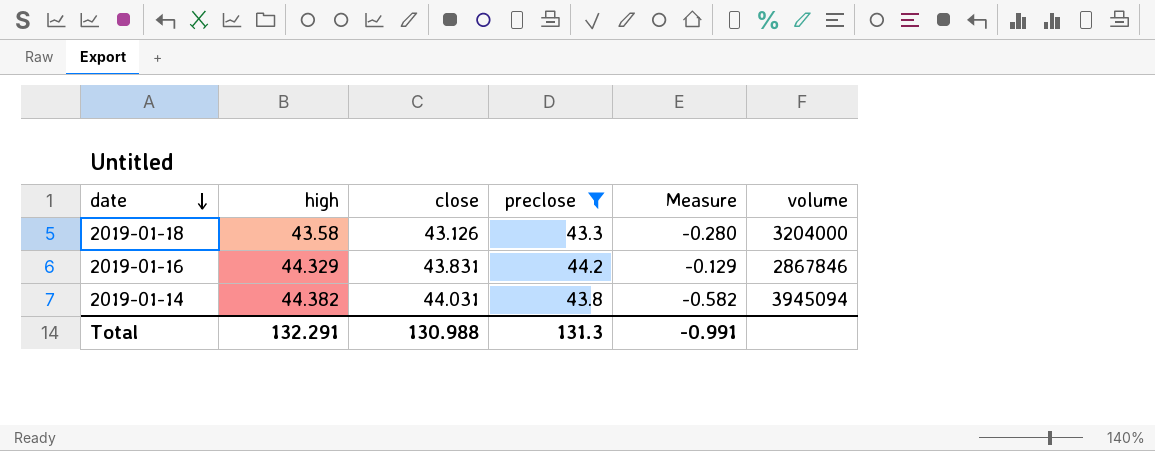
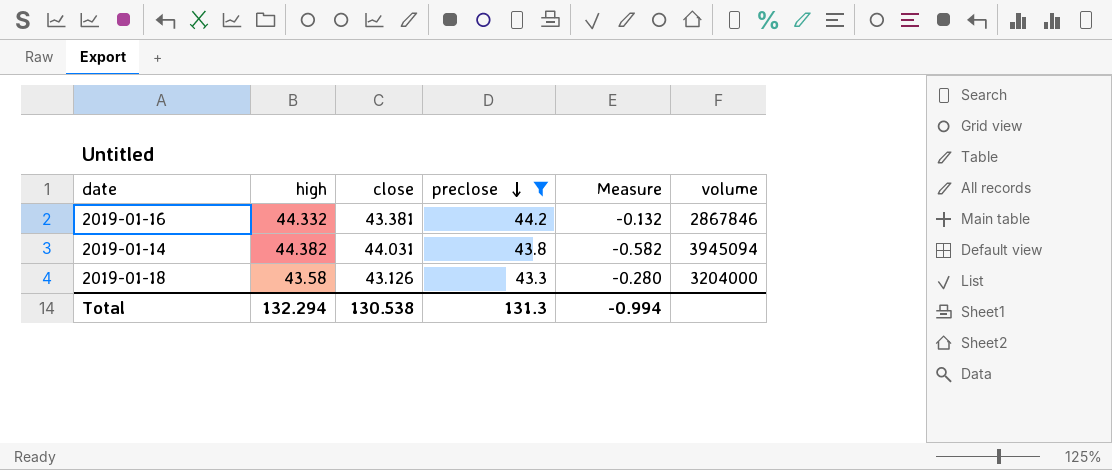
row order: date descending -> preclose descending
2019-01-16 | high: 44.329 -> 44.332
2019-01-16 | close: 43.831 -> 43.381
2019-01-16 | Measure: -0.129 -> -0.132
Total | high: 132.291 -> 132.294
Total | close: 130.988 -> 130.538
Total | Measure: -0.991 -> -0.994

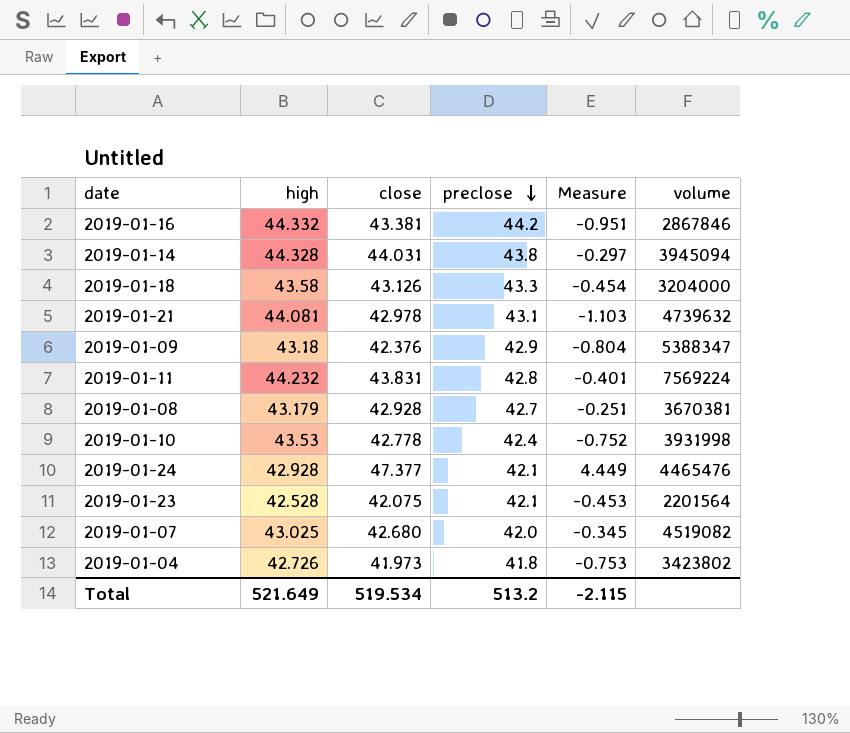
filter: preclose >= 43.3 -> none
column Measure | formula: [preclose] - [high] -> [close] - [high]
2019-01-14 | high: 44.382 -> 44.328
Total | high: 132.294 -> 521.649
Total | close: 130.538 -> 519.534
Total | preclose: 131.3 -> 513.2
Total | Measure: -0.994 -> -2.115

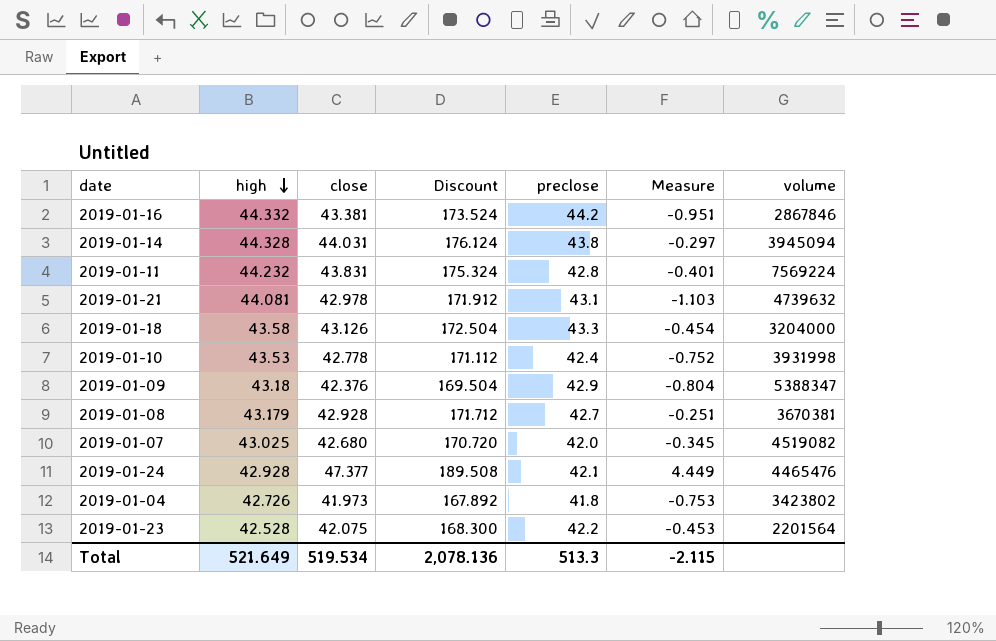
row order: preclose descending -> high descending
column Discount | formula: none -> [close] * 4
2019-01-23 | preclose: 42.1 -> 42.2
Total | preclose: 513.2 -> 513.3

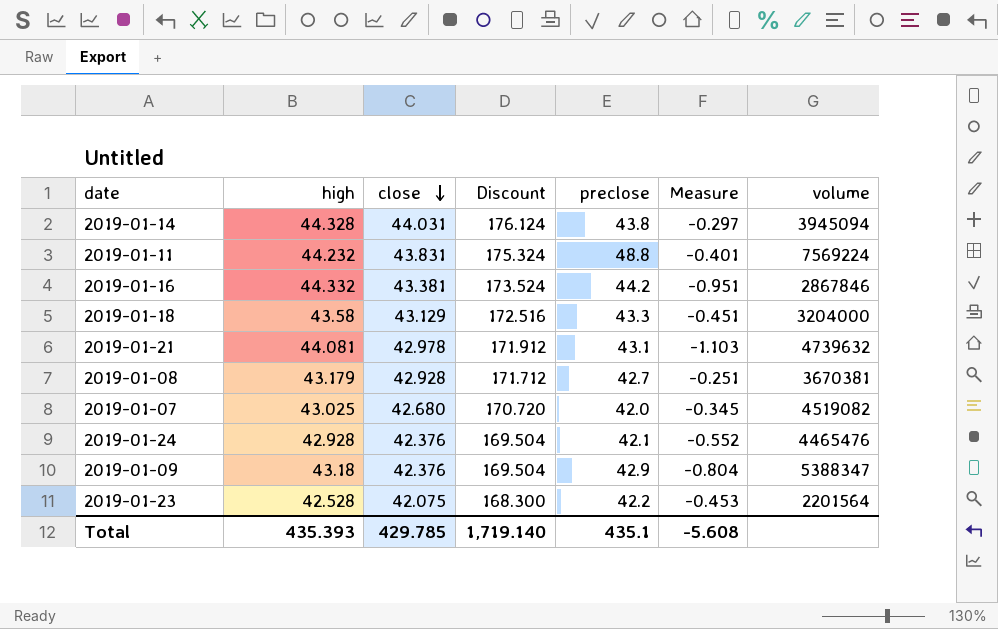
row order: high descending -> close descending
row 2019-01-10: 43.53 | 42.778 | 171.112 | 42.4 | -0.752 | 3931998 -> none
row 2019-01-04: 42.726 | 41.973 | 167.892 | 41.8 | -0.753 | 3423802 -> none
2019-01-11 | preclose: 42.8 -> 48.8
2019-01-18 | close: 43.126 -> 43.129
2019-01-18 | Discount: 172.504 -> 172.516
2019-01-18 | Measure: -0.454 -> -0.451
2019-01-24 | close: 47.377 -> 42.376
2019-01-24 | Discount: 189.508 -> 169.504
2019-01-24 | Measure: 4.449 -> -0.552
Total | high: 521.649 -> 435.393
Total | close: 519.534 -> 429.785
Total | Discount: 2,078.136 -> 1,719.140
Total | preclose: 513.3 -> 435.1
Total | Measure: -2.115 -> -5.608

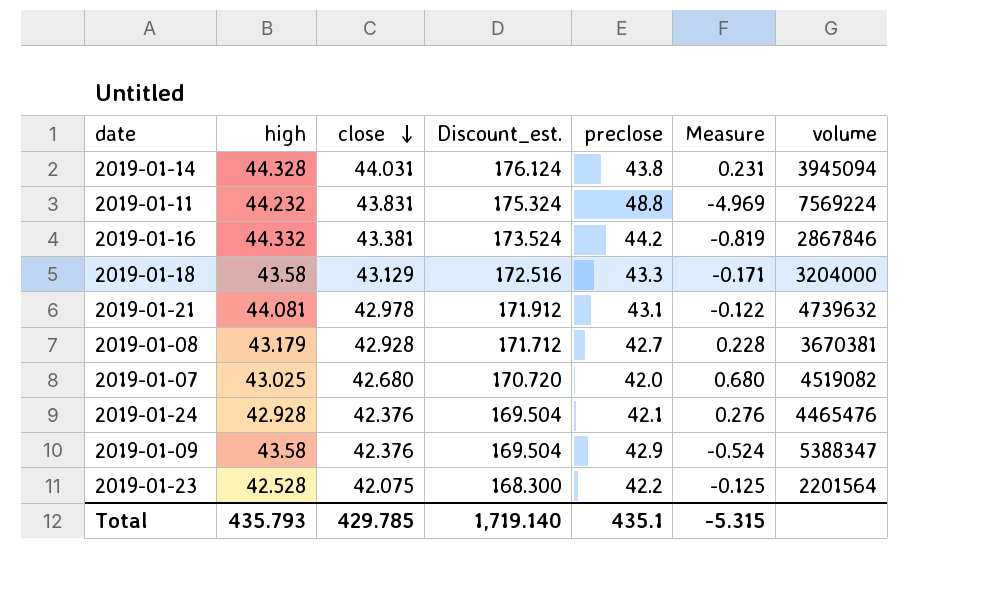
column name: Discount -> Discount_est.
column Measure | formula: [close] - [high] -> [close] - [preclose]
2019-01-09 | high: 43.18 -> 43.58
Total | high: 435.393 -> 435.793
Total | Measure: -5.608 -> -5.315

